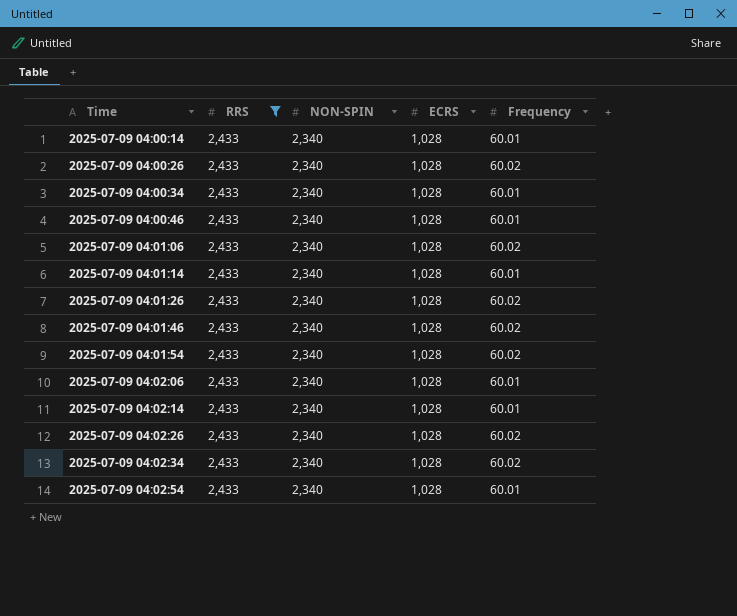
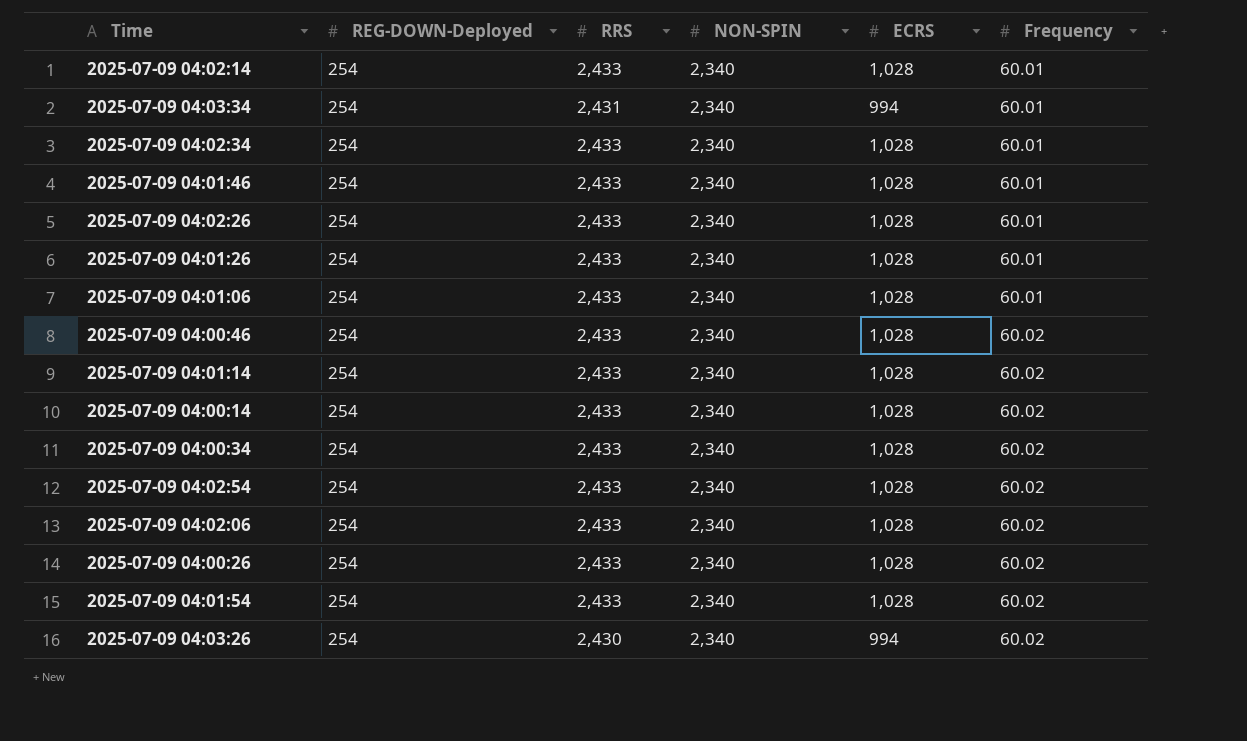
filter: RRS = 2,433 -> none
row order: Time ascending -> Frequency ascending
column REG-DOWN-Deployed | position: none -> 2
2025-07-09 04:02:34 | Frequency: 60.02 -> 60.01
2025-07-09 04:01:46 | Frequency: 60.02 -> 60.01
2025-07-09 04:02:26 | Frequency: 60.02 -> 60.01
2025-07-09 04:01:26 | Frequency: 60.02 -> 60.01
2025-07-09 04:01:06 | Frequency: 60.02 -> 60.01
2025-07-09 04:00:46 | Frequency: 60.01 -> 60.02
2025-07-09 04:01:14 | Frequency: 60.01 -> 60.02
2025-07-09 04:00:14 | Frequency: 60.01 -> 60.02
2025-07-09 04:00:34 | Frequency: 60.01 -> 60.02
2025-07-09 04:02:54 | Frequency: 60.01 -> 60.02
2025-07-09 04:02:06 | Frequency: 60.01 -> 60.02

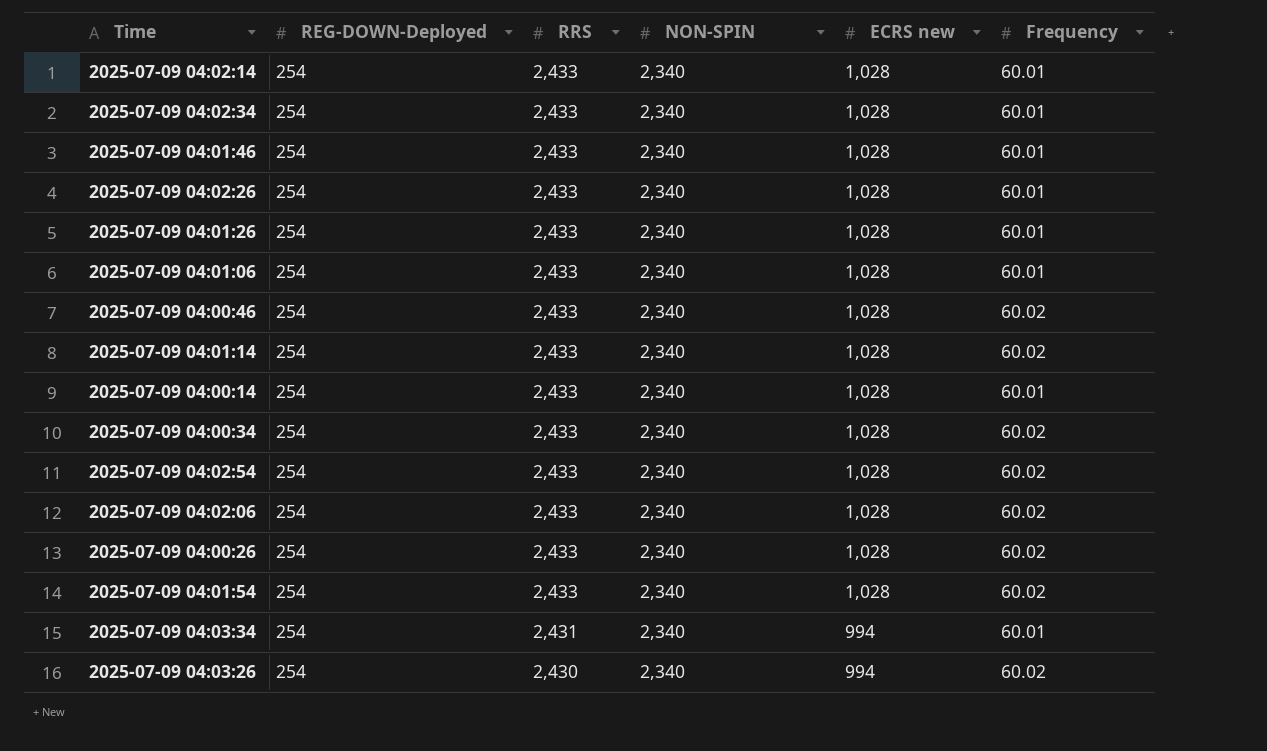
row order: Frequency ascending -> RRS descending
column name: ECRS -> ECRS new
2025-07-09 04:00:14 | Frequency: 60.02 -> 60.01

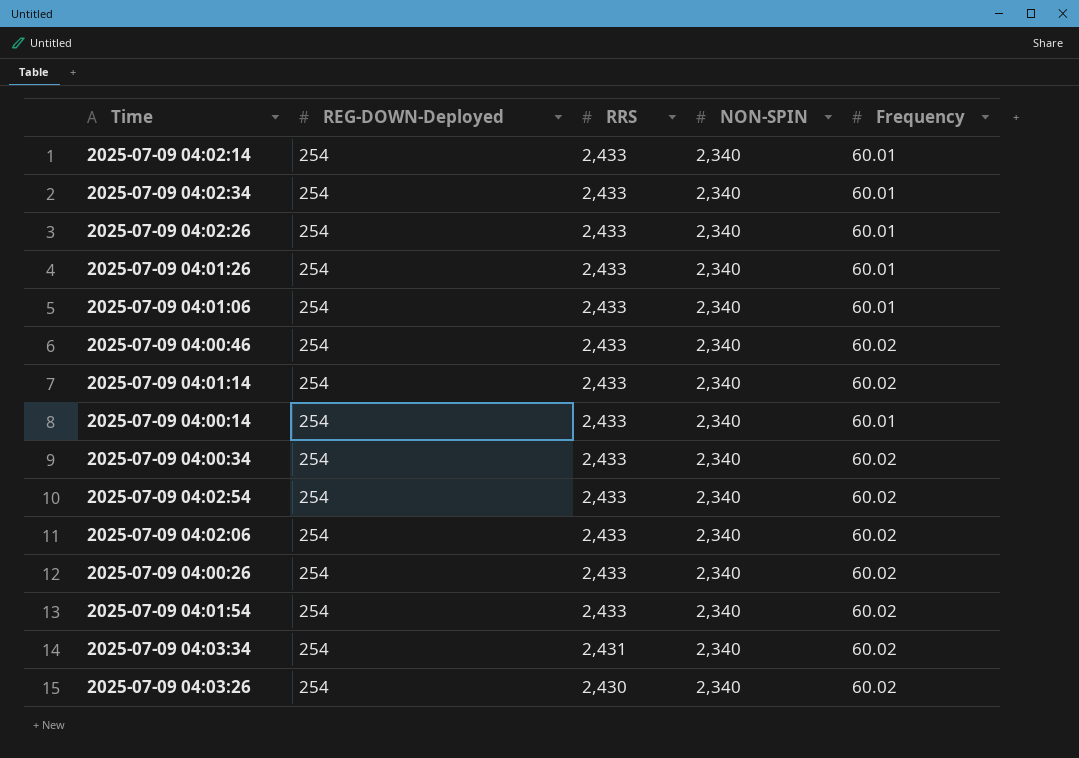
column ECRS new | position: 5 -> none
row 2025-07-09 04:01:46: 254 | 2,433 | 2,340 | 1,028 | 60.01 -> none
2025-07-09 04:03:34 | Frequency: 60.01 -> 60.02

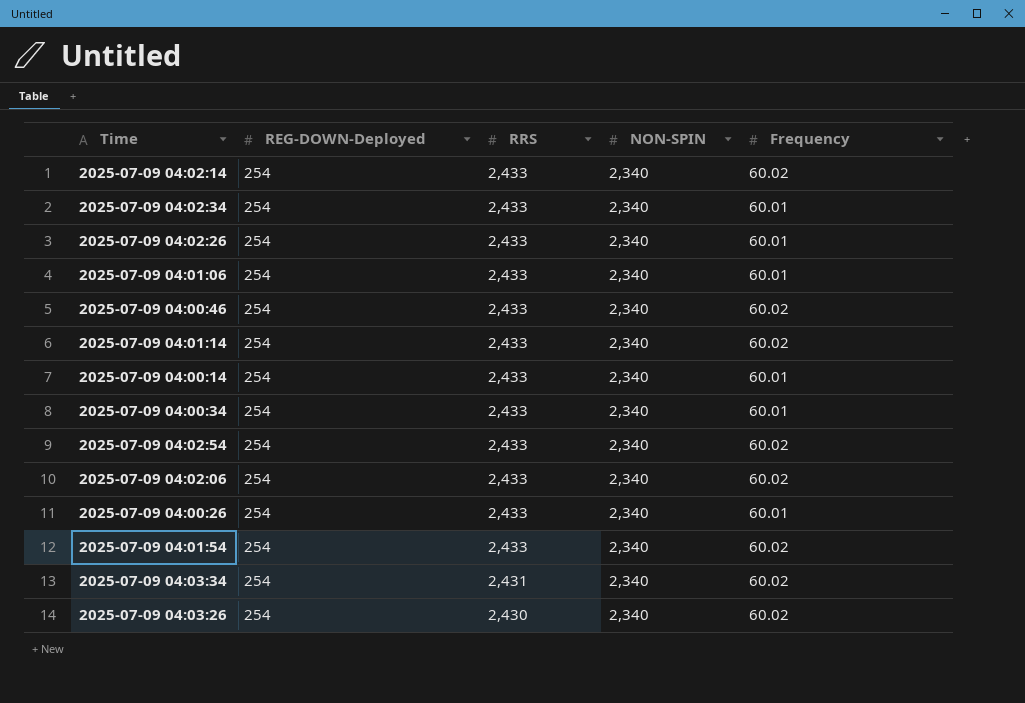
row 2025-07-09 04:01:26: 254 | 2,433 | 2,340 | 60.01 -> none
2025-07-09 04:02:14 | Frequency: 60.01 -> 60.02
2025-07-09 04:00:34 | Frequency: 60.02 -> 60.01
2025-07-09 04:00:26 | Frequency: 60.02 -> 60.01

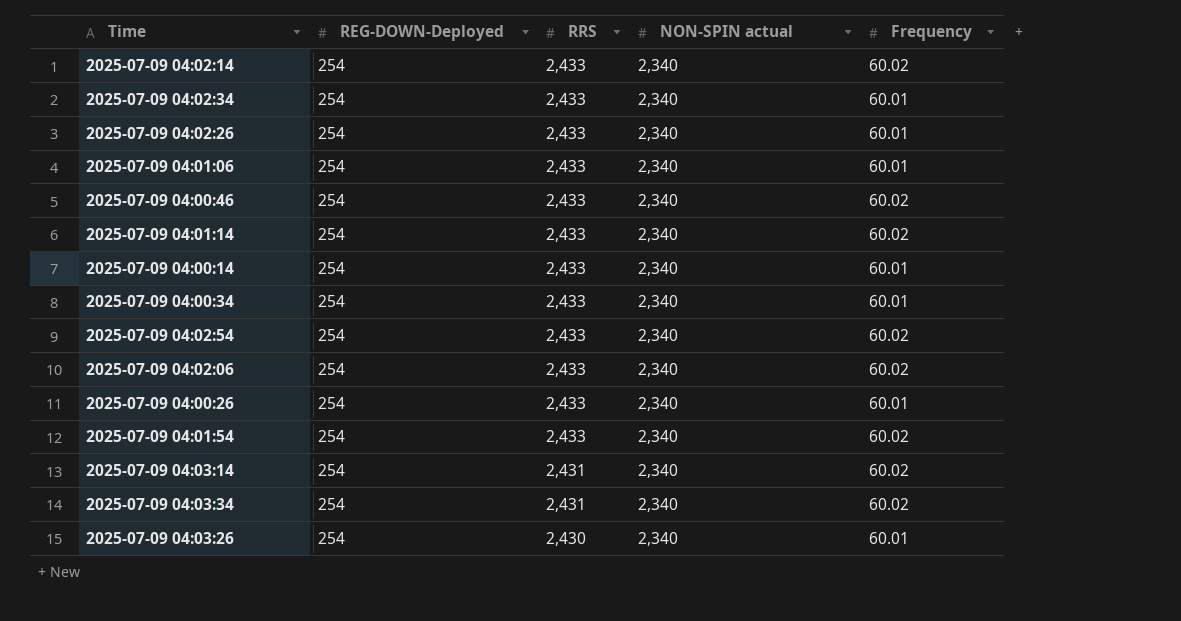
column name: NON-SPIN -> NON-SPIN actual
row 2025-07-09 04:03:14: none -> 254 | 2,431 | 2,340 | 60.02
2025-07-09 04:03:26 | Frequency: 60.02 -> 60.01

